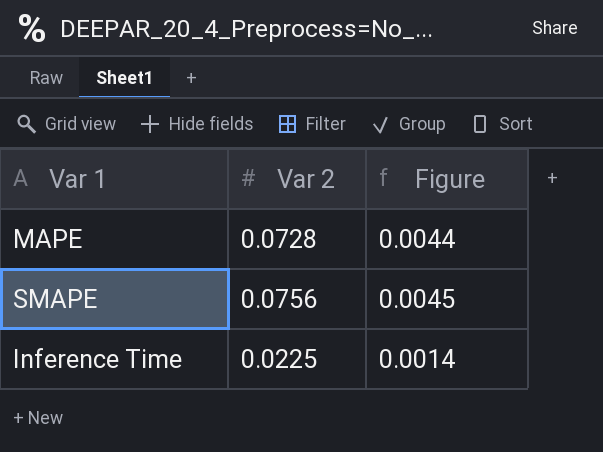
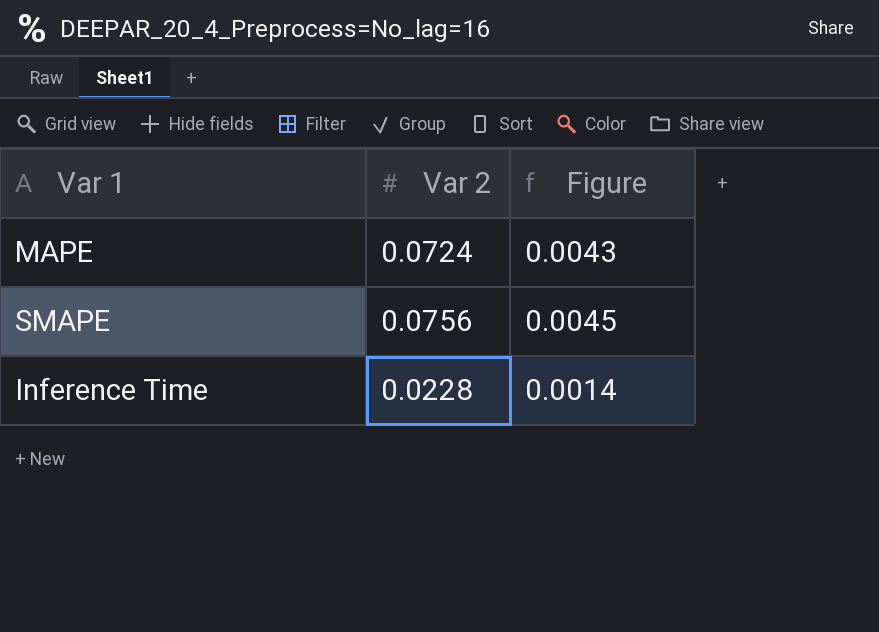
MAPE | Var 2: 0.0728 -> 0.0724
MAPE | Figure: 0.0044 -> 0.0043
Inference Time | Var 2: 0.0225 -> 0.0228

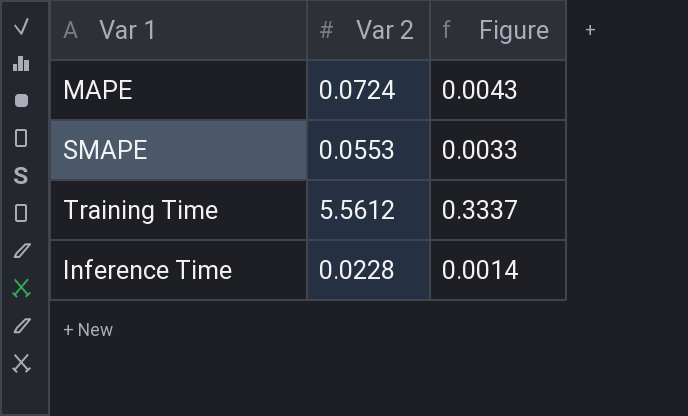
SMAPE | Var 2: 0.0756 -> 0.0553
SMAPE | Figure: 0.0045 -> 0.0033
row Training Time: none -> 5.5612 | 0.3337

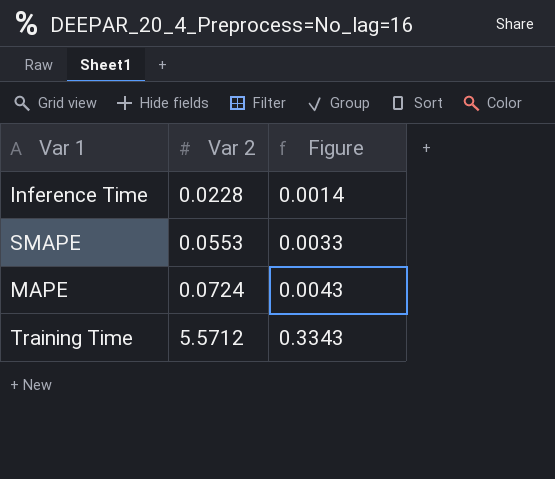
row order: none -> Var 2 ascending
Training Time | Var 2: 5.5612 -> 5.5712
Training Time | Figure: 0.3337 -> 0.3343

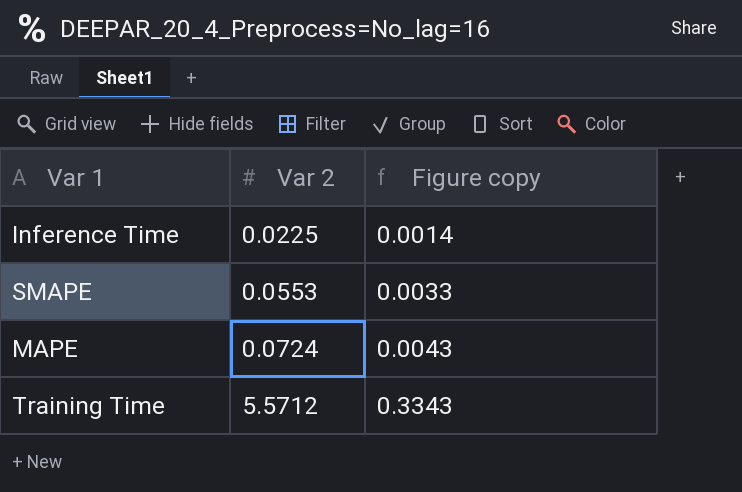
column name: Figure -> Figure copy
Inference Time | Var 2: 0.0228 -> 0.0225

